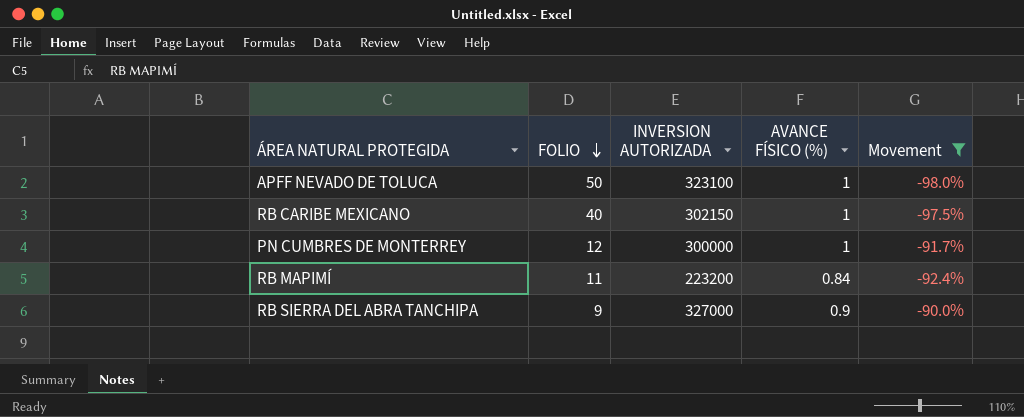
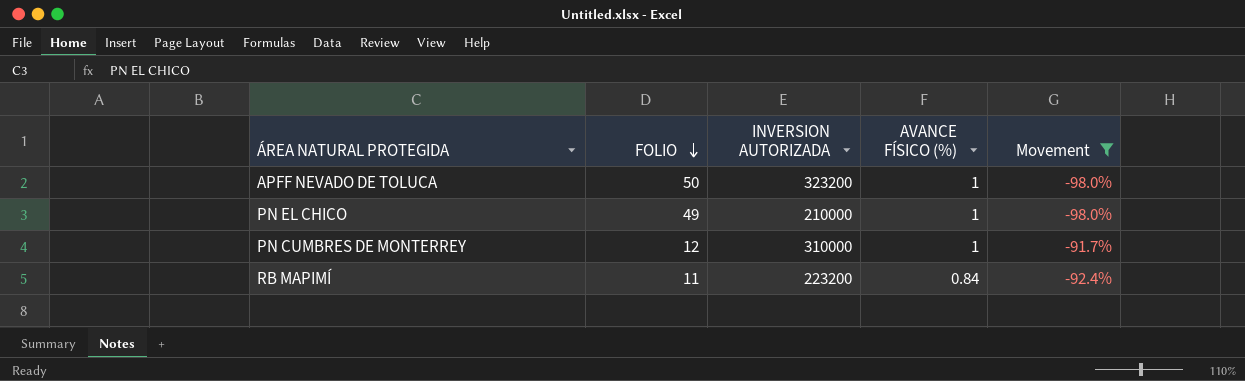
row RB CARIBE MEXICANO: 40 | 302150 | 1 | -97.5% -> none
row RB SIERRA DEL ABRA TANCHIPA: 9 | 327000 | 0.9 | -90.0% -> none
APFF NEVADO DE TOLUCA | INVERSION AUTORIZADA: 323100 -> 323200
row PN EL CHICO: none -> 49 | 210000 | 1 | -98.0%
PN CUMBRES DE MONTERREY | INVERSION AUTORIZADA: 300000 -> 310000

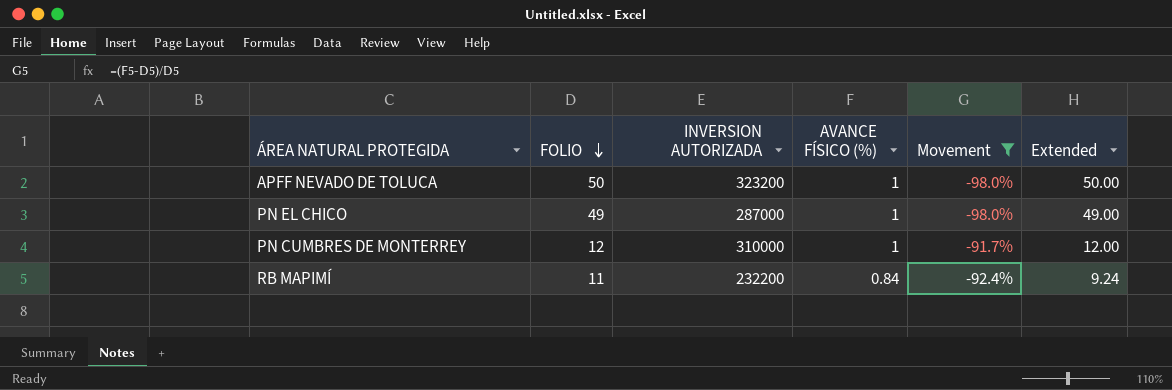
column Extended | formula: none -> [FOLIO] * [AVANCE FÍSICO (%)]
PN EL CHICO | INVERSION AUTORIZADA: 210000 -> 287000
RB MAPIMÍ | INVERSION AUTORIZADA: 223200 -> 232200

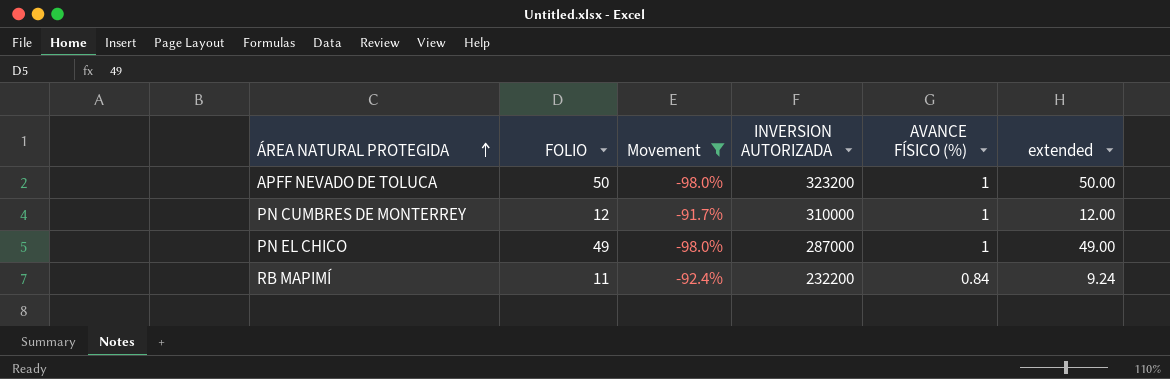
row order: FOLIO descending -> ÁREA NATURAL PROTEGIDA ascending
column Movement | position: 5 -> 3
column name: Extended -> extended

